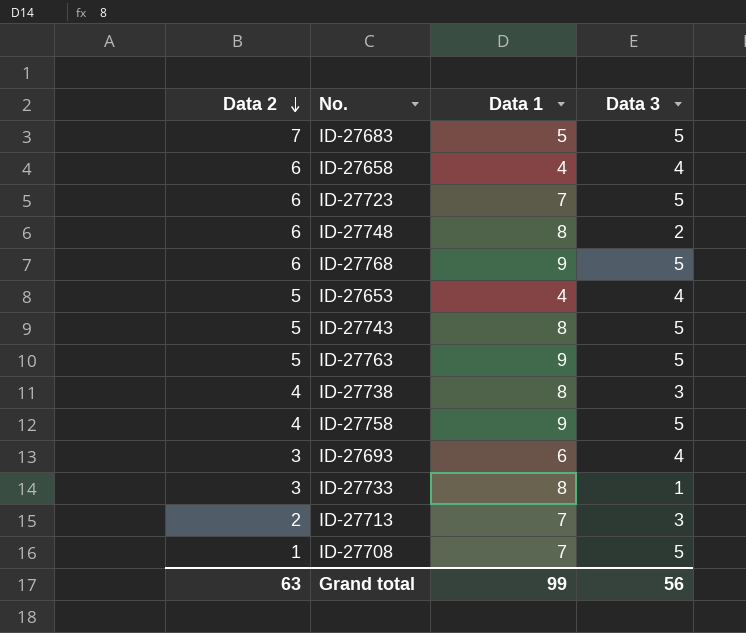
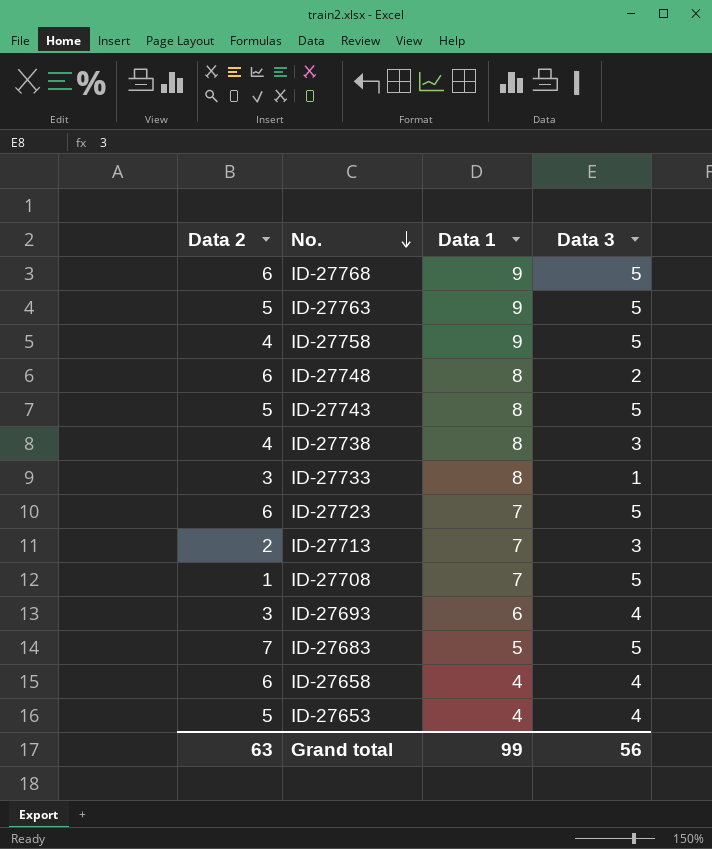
row order: Data 2 descending -> No. descending

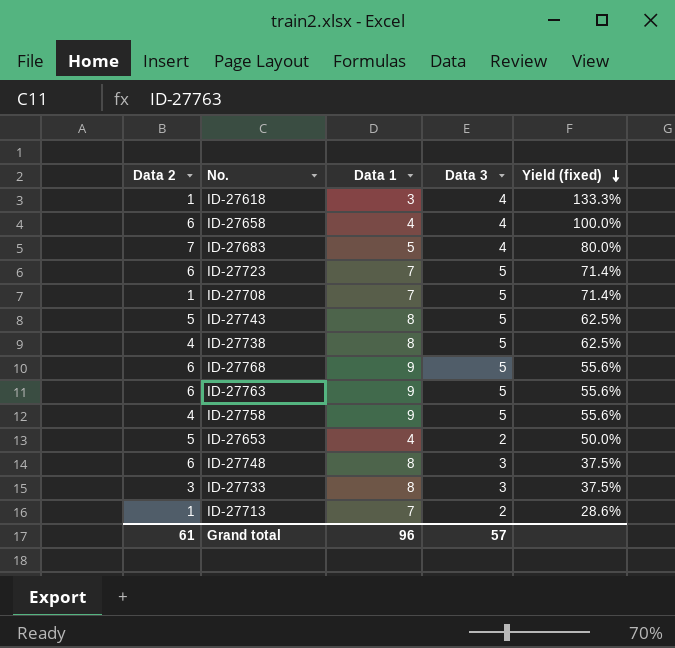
row order: No. descending -> Yield (fixed) descending
column Yield (fixed) | formula: none -> [Data 3] / [Data 1]
row ID-27693: 3 | 6 | 4 -> none
row ID-27618: none -> 1 | 3 | 4 | 133.3%
ID-27683 | Data 3: 5 -> 4
ID-27738 | Data 3: 3 -> 5
ID-27763 | Data 2: 5 -> 6
ID-27653 | Data 3: 4 -> 2
ID-27748 | Data 3: 2 -> 3
ID-27733 | Data 3: 1 -> 3
ID-27713 | Data 2: 2 -> 1
ID-27713 | Data 3: 3 -> 2
Grand total | Data 2: 63 -> 61
Grand total | Data 1: 99 -> 96
Grand total | Data 3: 56 -> 57

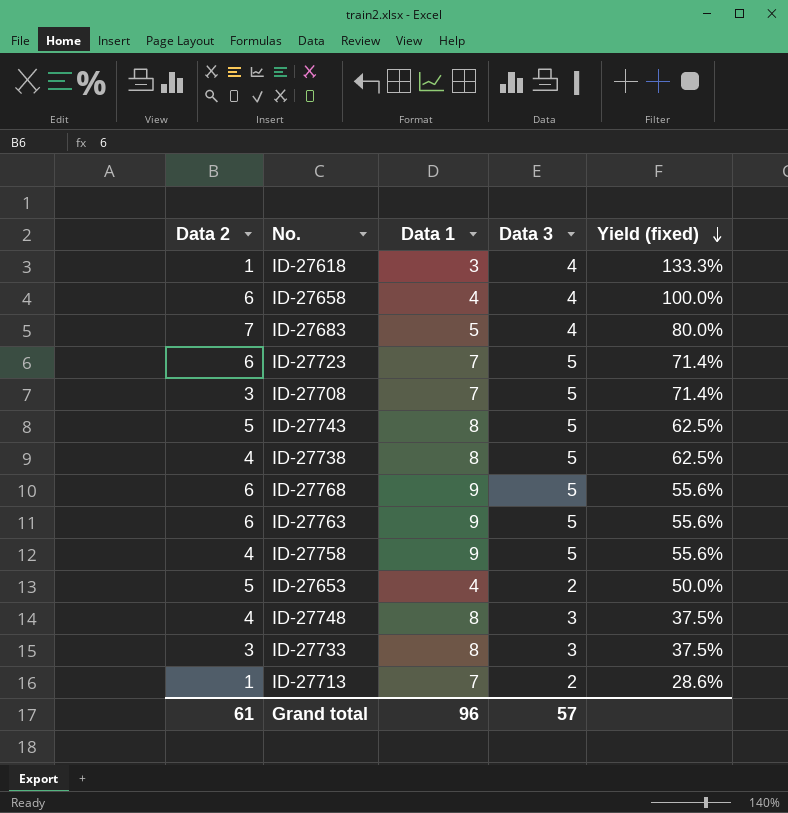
ID-27708 | Data 2: 1 -> 3
ID-27748 | Data 2: 6 -> 4

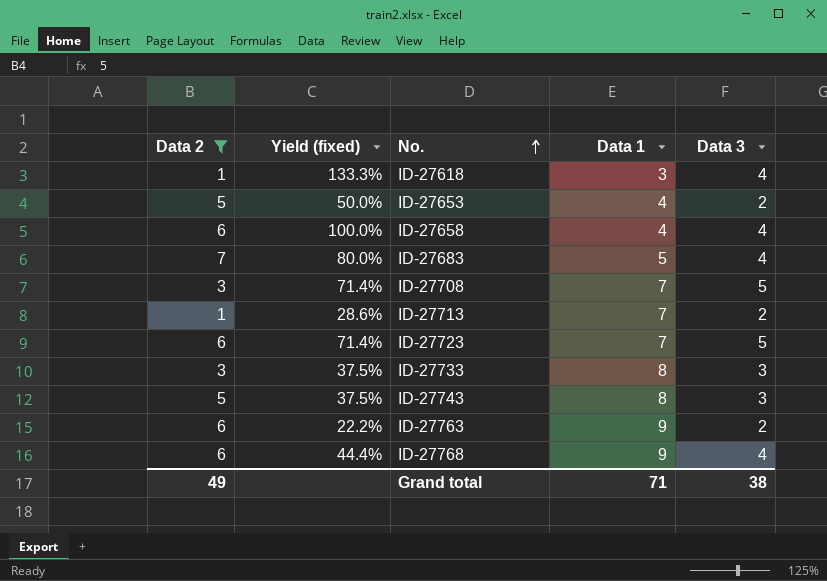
filter: none -> Data 2 != 4
row order: Yield (fixed) descending -> No. ascending
column Yield (fixed) | position: 5 -> 2
ID-27743 | Yield (fixed): 62.5% -> 37.5%
ID-27743 | Data 3: 5 -> 3
ID-27763 | Yield (fixed): 55.6% -> 22.2%
ID-27763 | Data 3: 5 -> 2
ID-27768 | Yield (fixed): 55.6% -> 44.4%
ID-27768 | Data 3: 5 -> 4
Grand total | Data 2: 61 -> 49
Grand total | Data 1: 96 -> 71
Grand total | Data 3: 57 -> 38

